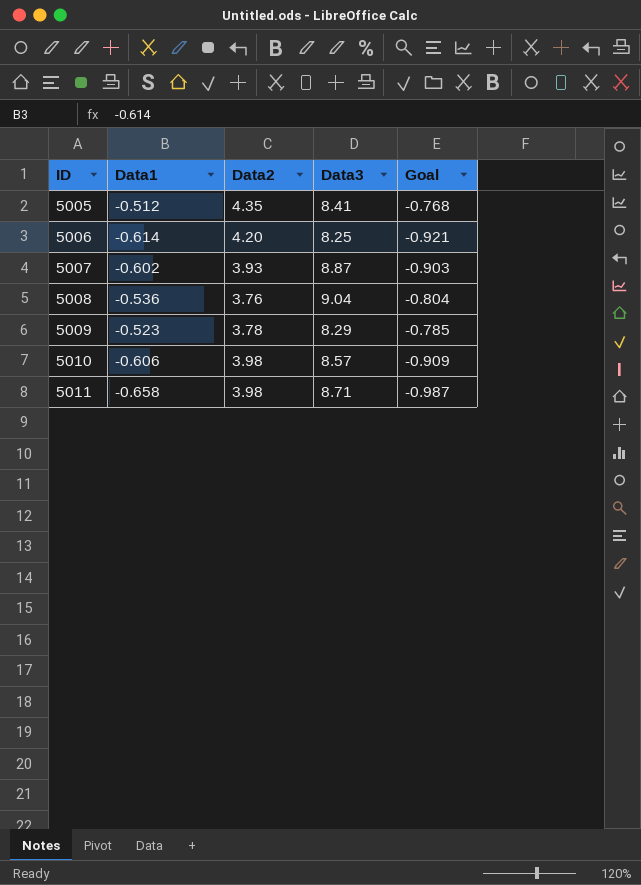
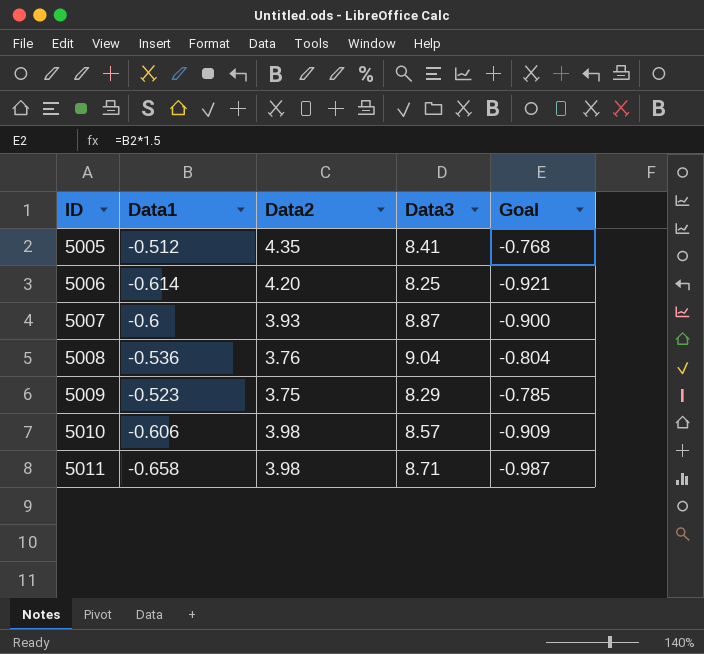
5007 | Data1: -0.602 -> -0.6
5007 | Goal: -0.903 -> -0.900
5009 | Data2: 3.78 -> 3.75

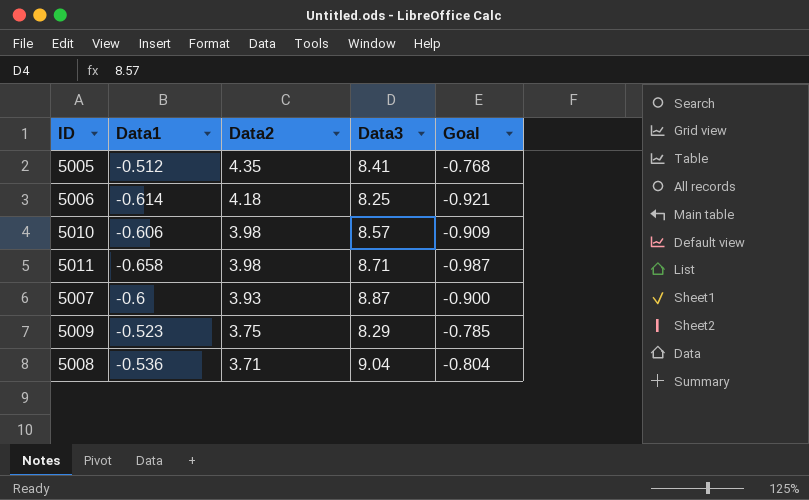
row order: ID ascending -> Data2 descending
5006 | Data2: 4.20 -> 4.18
5008 | Data2: 3.76 -> 3.71

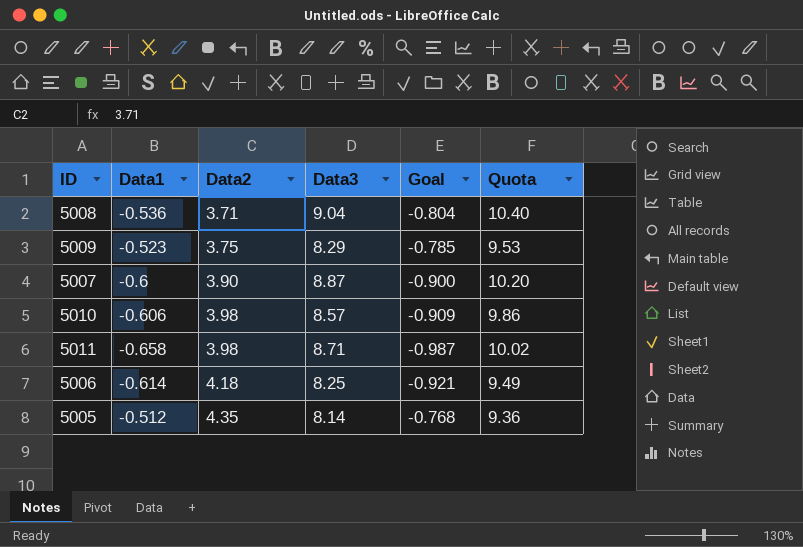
row order: Data2 descending -> Data2 ascending
column Quota | formula: none -> [Data3] * 1.15
5007 | Data2: 3.93 -> 3.90
5005 | Data3: 8.41 -> 8.14

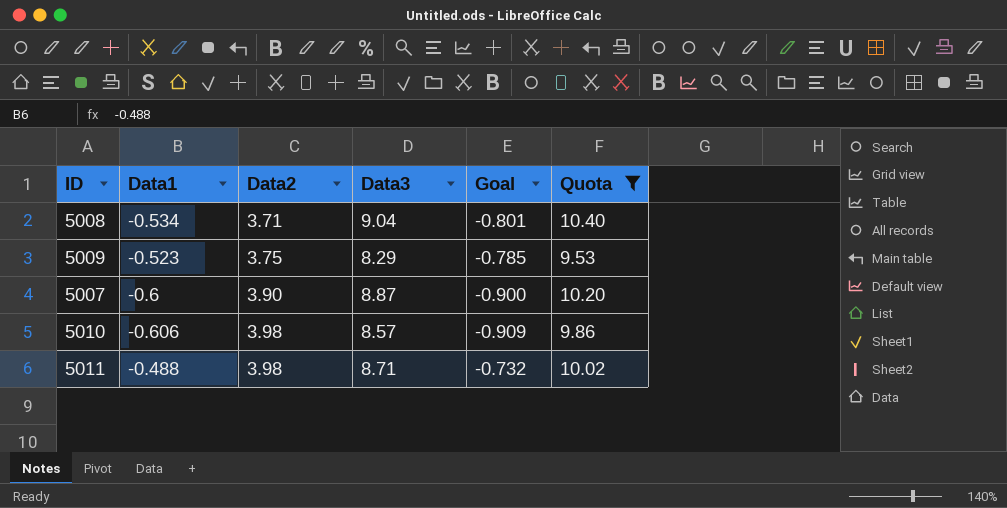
filter: none -> Quota >= 9.53
5008 | Data1: -0.536 -> -0.534
5008 | Goal: -0.804 -> -0.801
5011 | Data1: -0.658 -> -0.488
5011 | Goal: -0.987 -> -0.732

